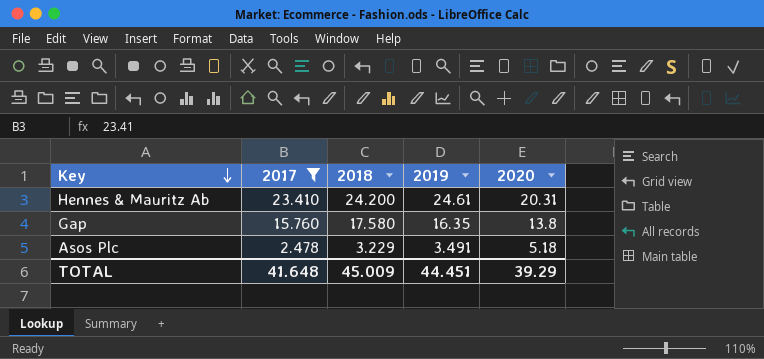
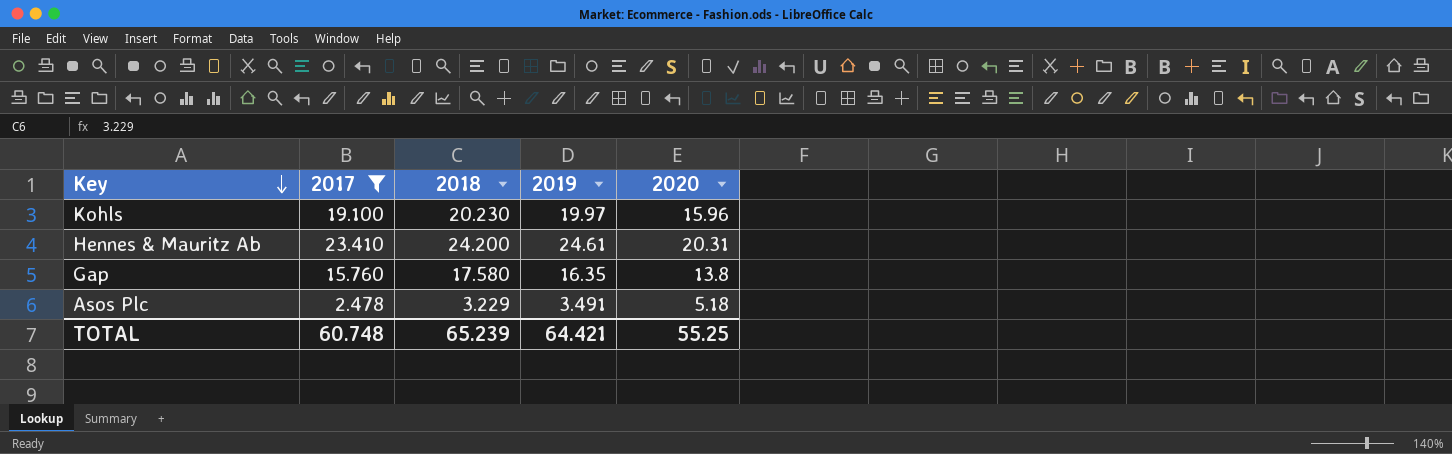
row Kohls: none -> 19.100 | 20.230 | 19.97 | 15.96
TOTAL | 2017: 41.648 -> 60.748
TOTAL | 2018: 45.009 -> 65.239
TOTAL | 2019: 44.451 -> 64.421
TOTAL | 2020: 39.29 -> 55.25

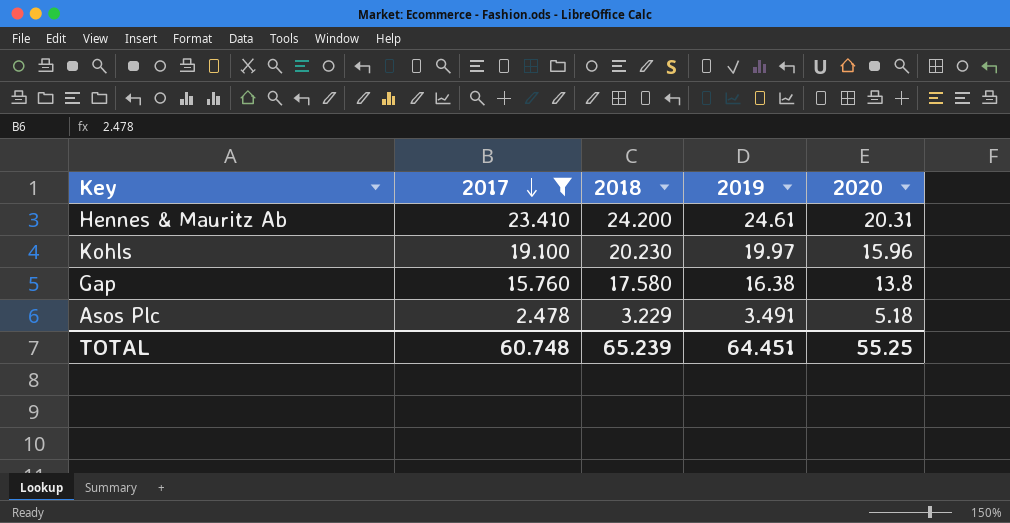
row order: Key descending -> 2017 descending
Gap | 2019: 16.35 -> 16.38
TOTAL | 2019: 64.421 -> 64.451

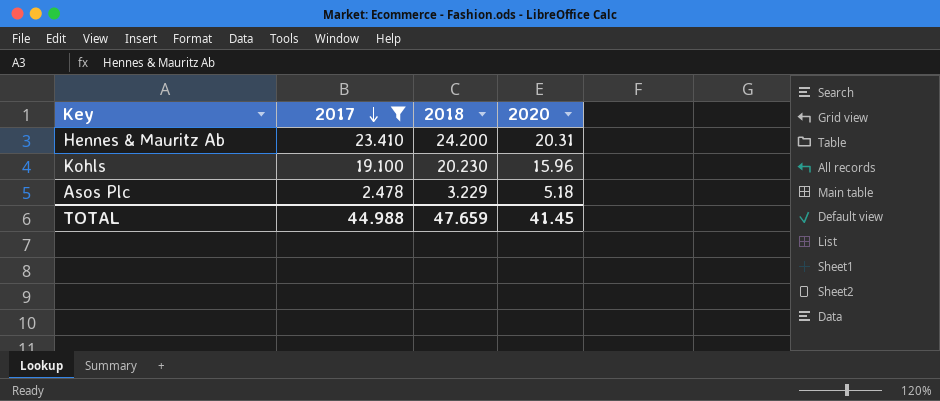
column 2019 | position: 4 -> none
row Gap: 15.760 | 17.580 | 16.38 | 13.8 -> none
TOTAL | 2017: 60.748 -> 44.988
TOTAL | 2018: 65.239 -> 47.659
TOTAL | 2020: 55.25 -> 41.45

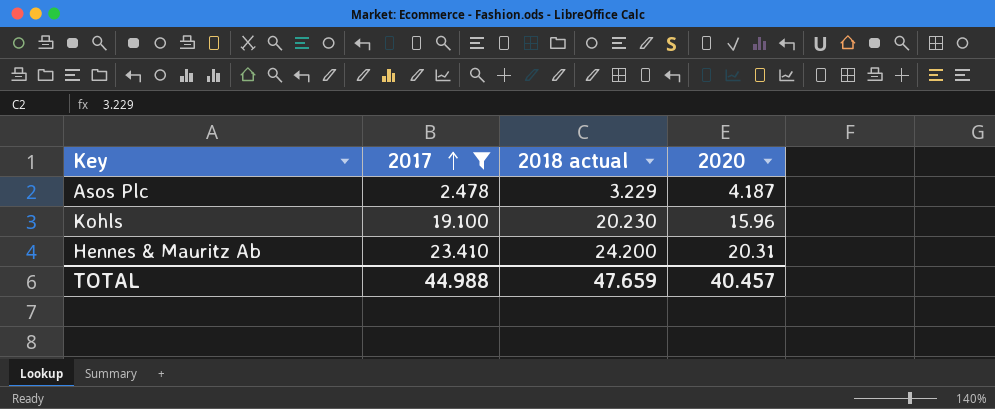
row order: 2017 descending -> 2017 ascending
column name: 2018 -> 2018 actual
Asos Plc | 2020: 5.18 -> 4.187
TOTAL | 2020: 41.45 -> 40.457

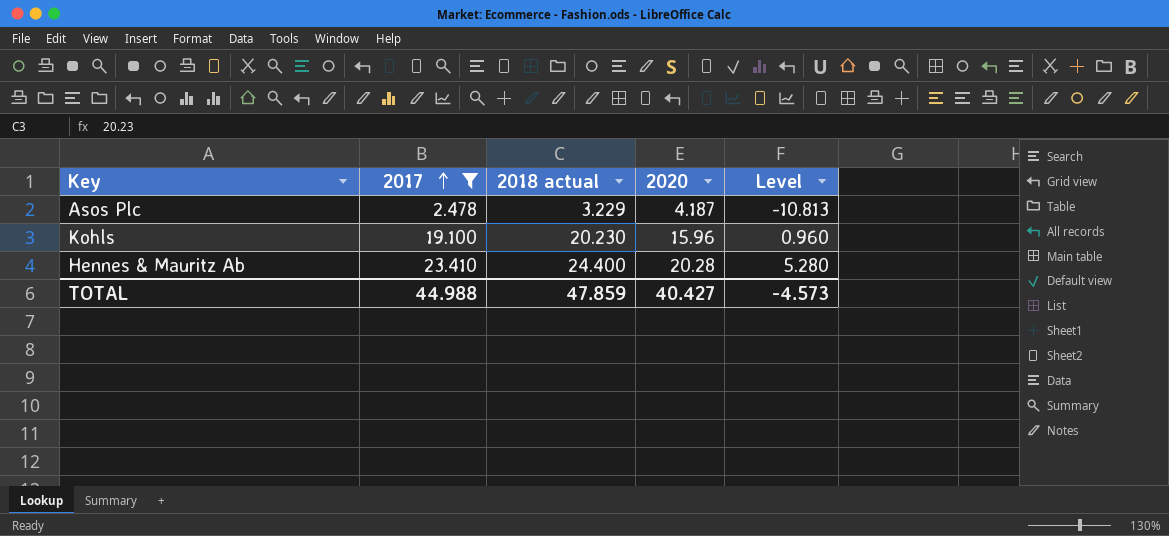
column Level | formula: none -> [2020] - 15
Hennes & Mauritz Ab | 2018 actual: 24.200 -> 24.400
Hennes & Mauritz Ab | 2020: 20.31 -> 20.28
TOTAL | 2018 actual: 47.659 -> 47.859
TOTAL | 2020: 40.457 -> 40.427

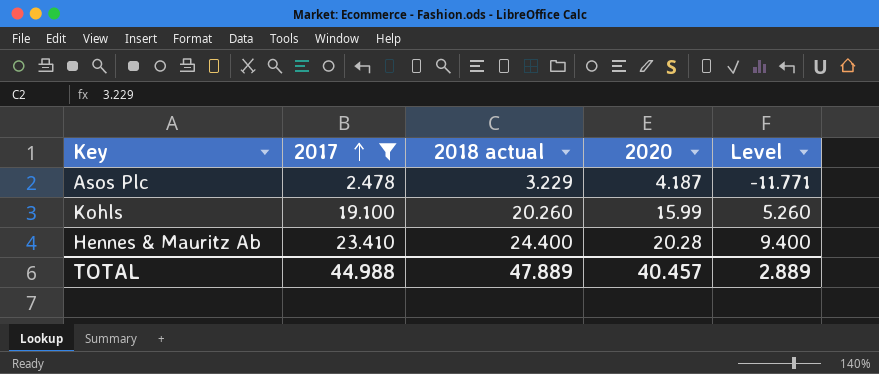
column Level | formula: [2020] - 15 -> [2018 actual] - 15
Kohls | 2018 actual: 20.230 -> 20.260
Kohls | 2020: 15.96 -> 15.99
TOTAL | 2018 actual: 47.859 -> 47.889
TOTAL | 2020: 40.427 -> 40.457
TOTAL | Level: -4.573 -> 2.889

